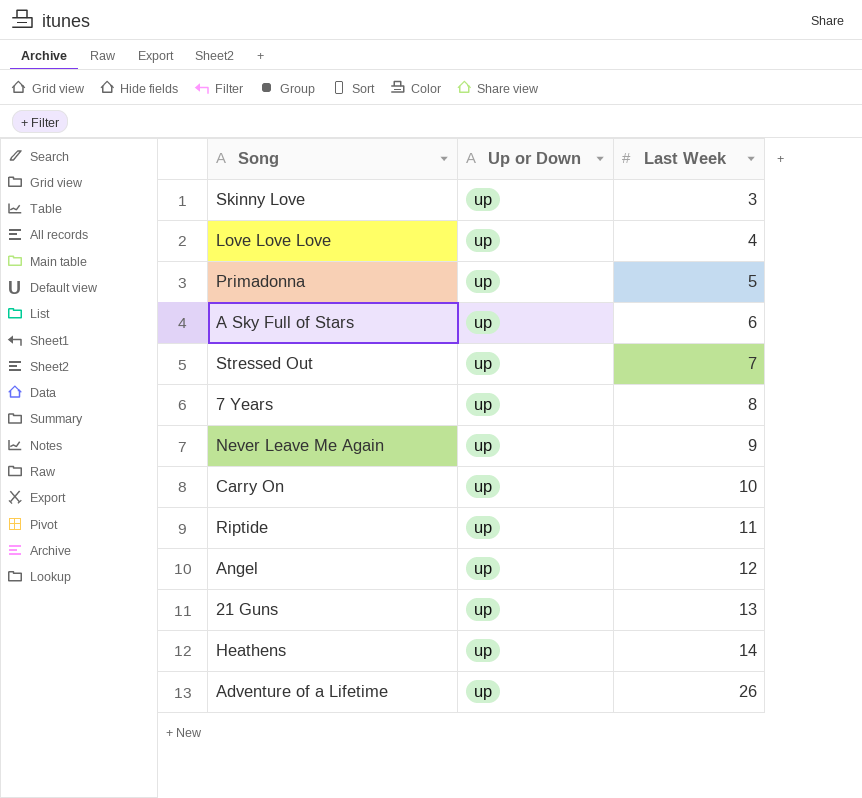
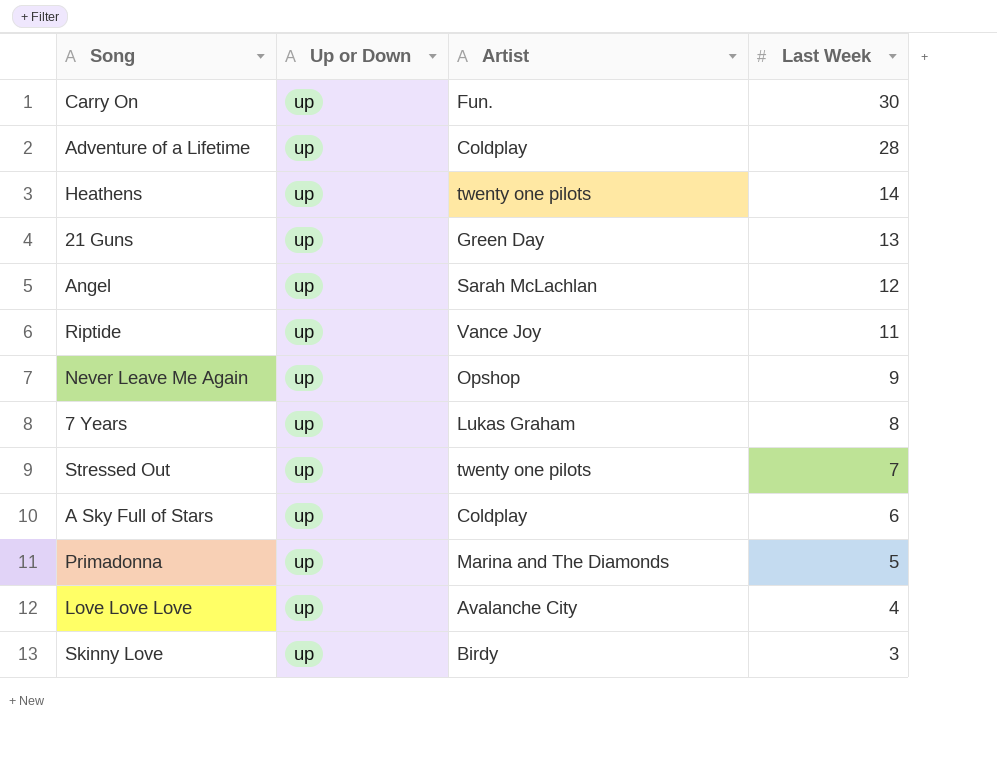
row order: Last Week ascending -> Last Week descending
column Artist | position: none -> 3
Carry On | Last Week: 10 -> 30
Adventure of a Lifetime | Last Week: 26 -> 28

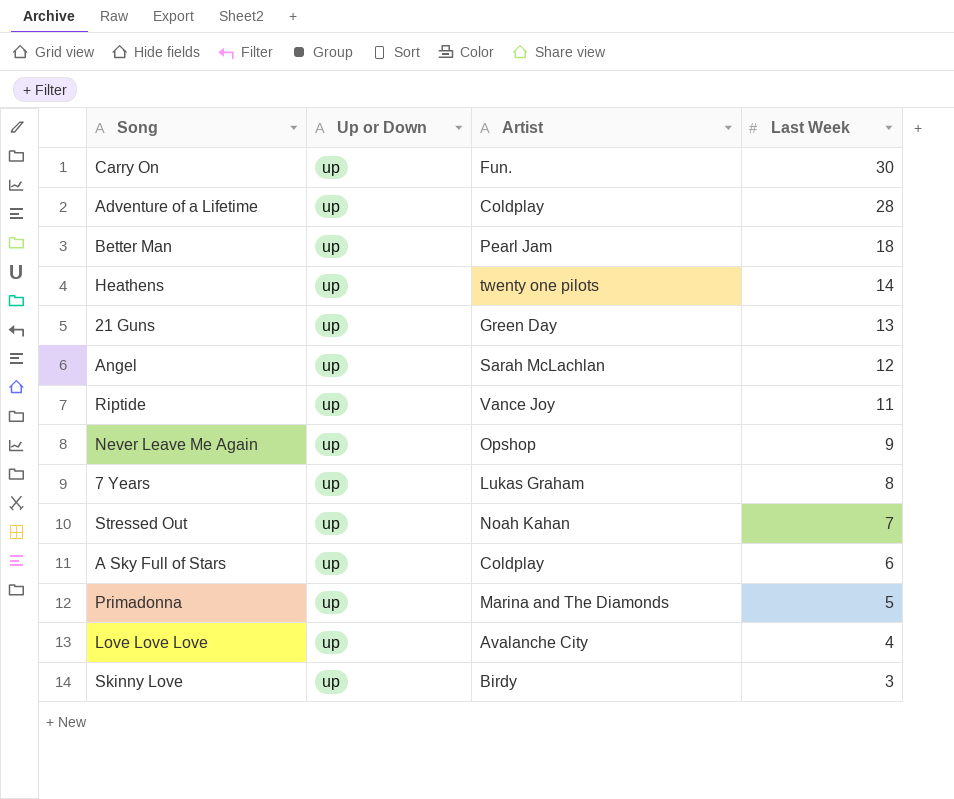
row Better Man: none -> up | Pearl Jam | 18
Stressed Out | Artist: twenty one pilots -> Noah Kahan

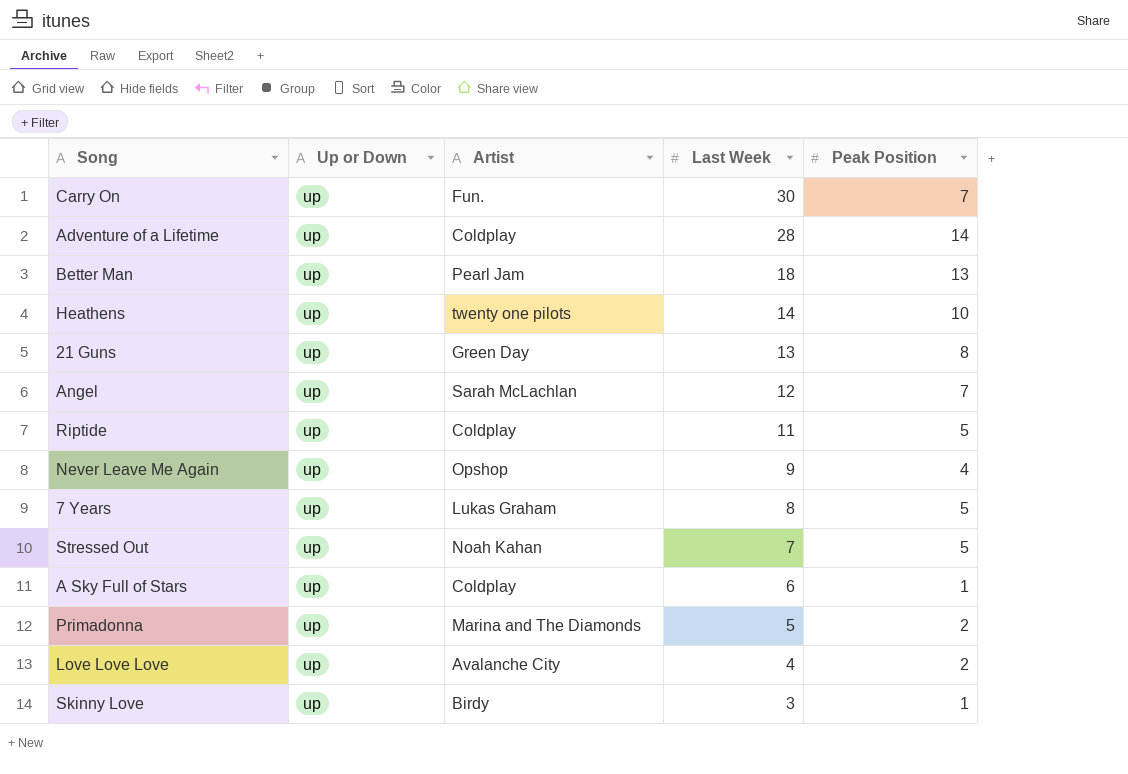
column Peak Position | position: none -> 5
Riptide | Artist: Vance Joy -> Coldplay

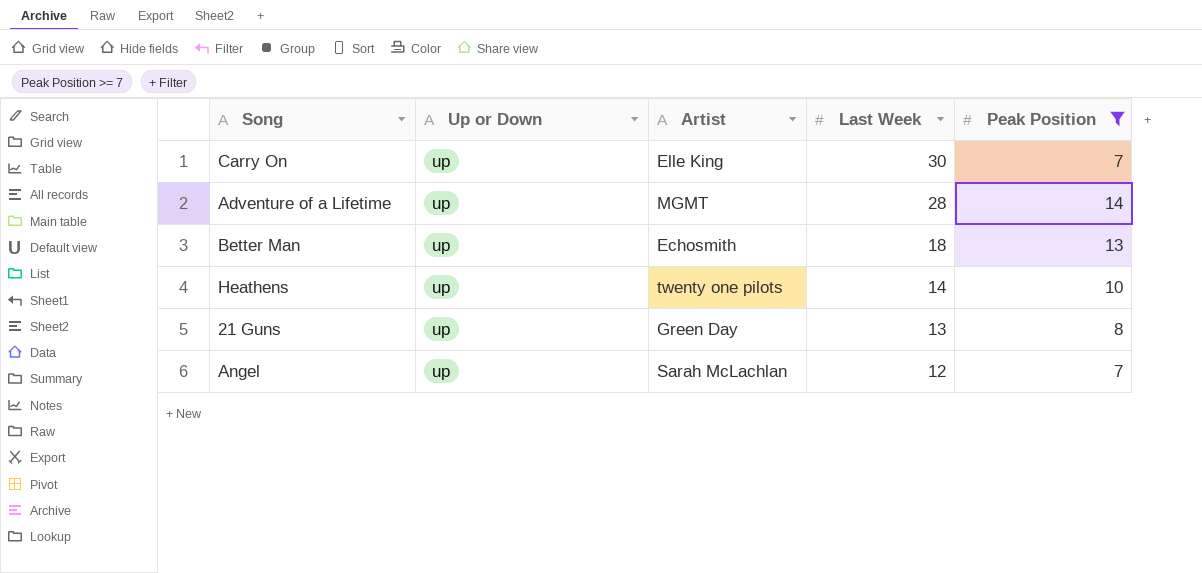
filter: none -> Peak Position >= 7
Carry On | Artist: Fun. -> Elle King
Adventure of a Lifetime | Artist: Coldplay -> MGMT
Better Man | Artist: Pearl Jam -> Echosmith

